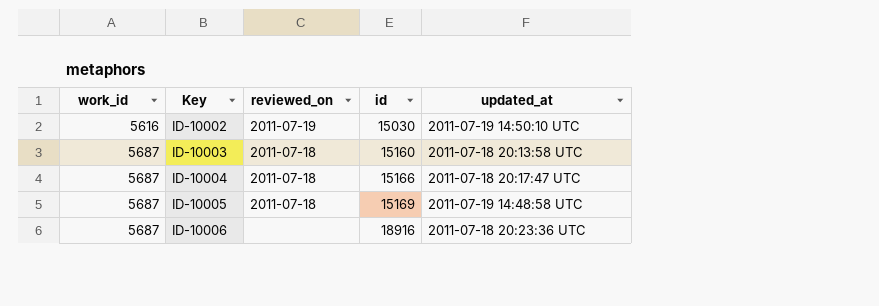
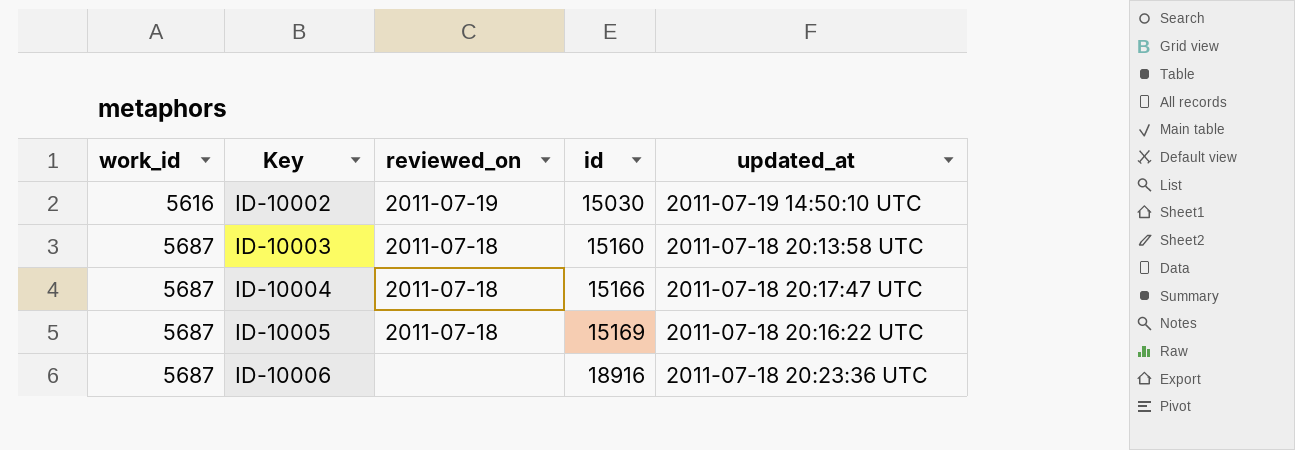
ID-10005 | updated_at: 2011-07-19 14:48:58 UTC -> 2011-07-18 20:16:22 UTC

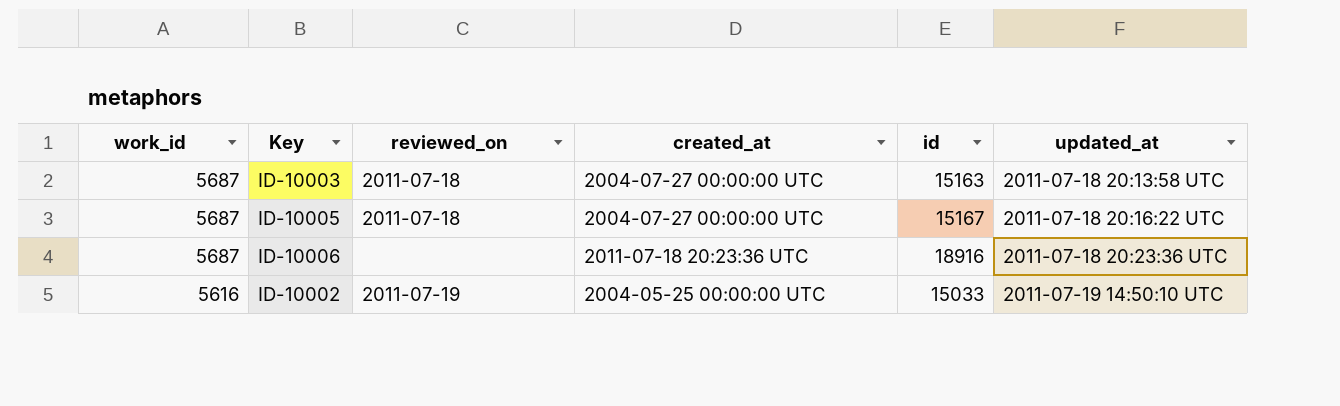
row order: work_id ascending -> work_id descending
column created_at | position: none -> 4
row ID-10004: 5687 | 2011-07-18 | 15166 | 2011-07-18 20:17:47 UTC -> none
ID-10003 | id: 15160 -> 15163
ID-10005 | id: 15169 -> 15167
ID-10002 | id: 15030 -> 15033

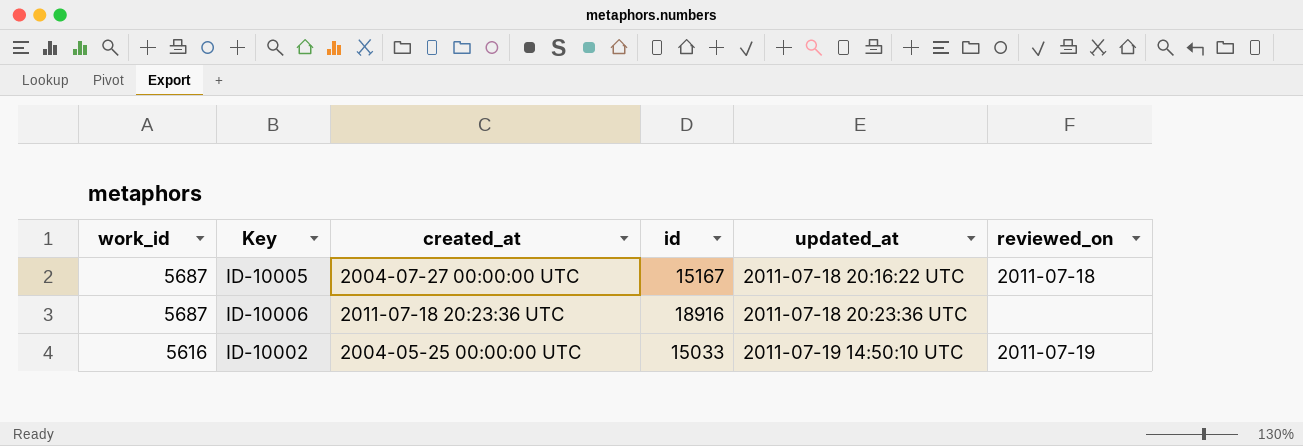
column reviewed_on | position: 3 -> 6
row ID-10003: 5687 | 2011-07-18 | 2004-07-27 00:00:00 UTC | 15163 | 2011-07-18 20:13:58 UTC -> none

